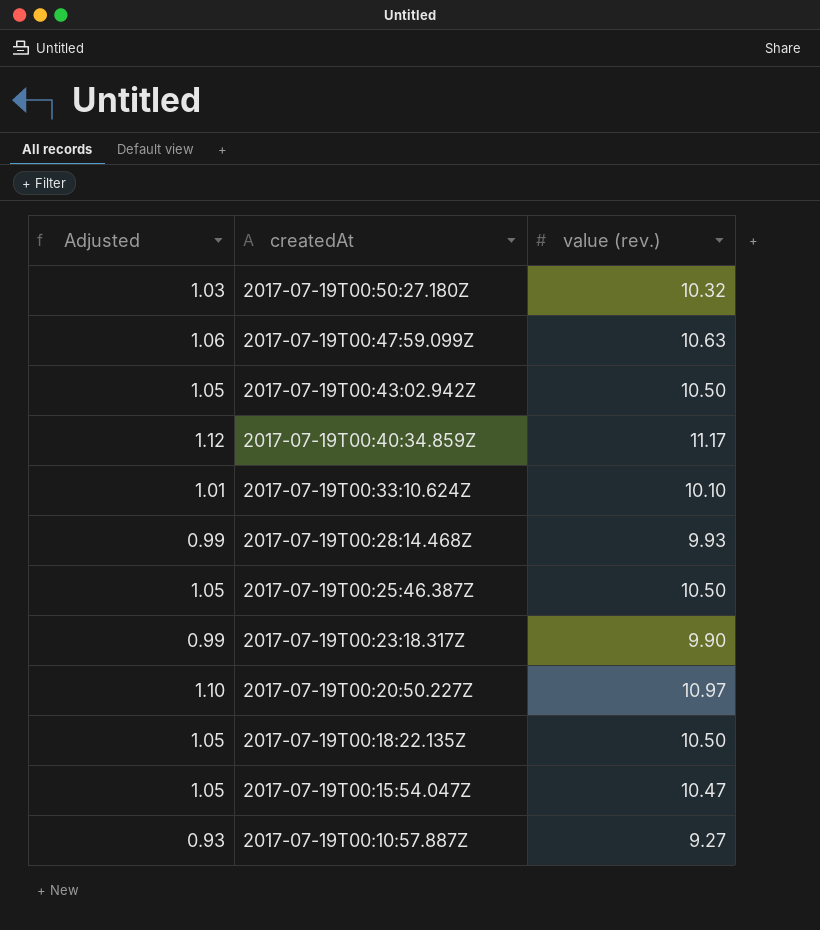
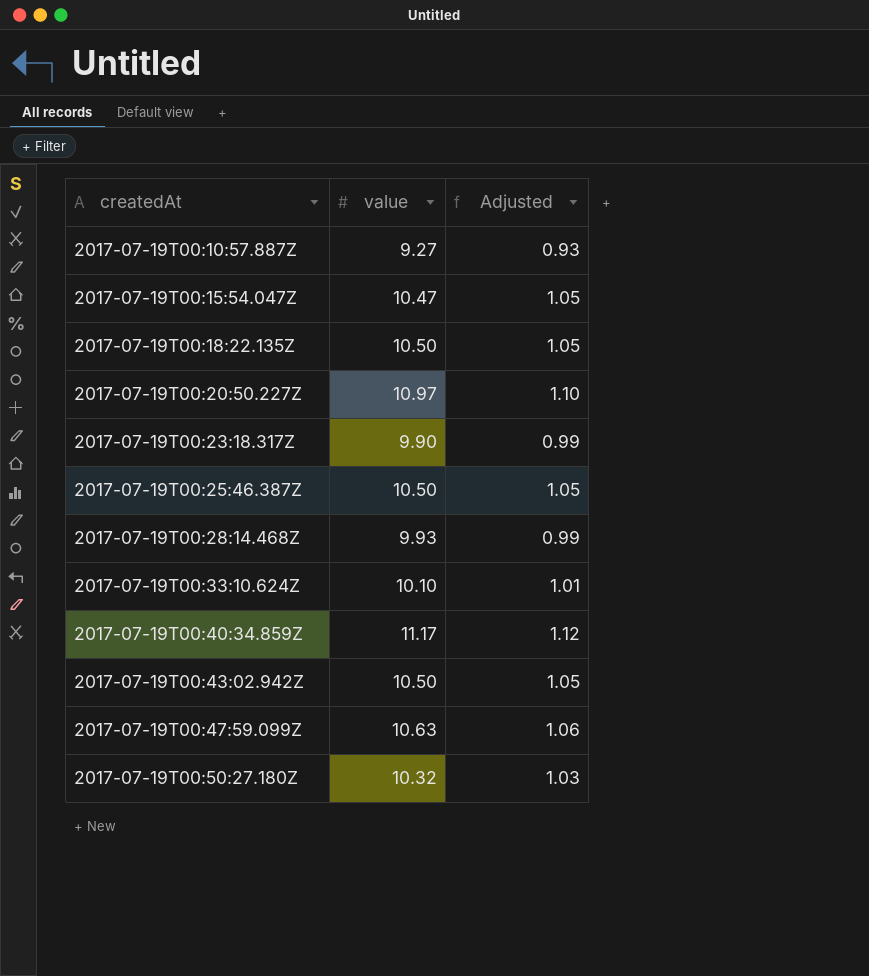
row order: createdAt descending -> createdAt ascending
column name: value (rev.) -> value
column Adjusted | position: 1 -> 3

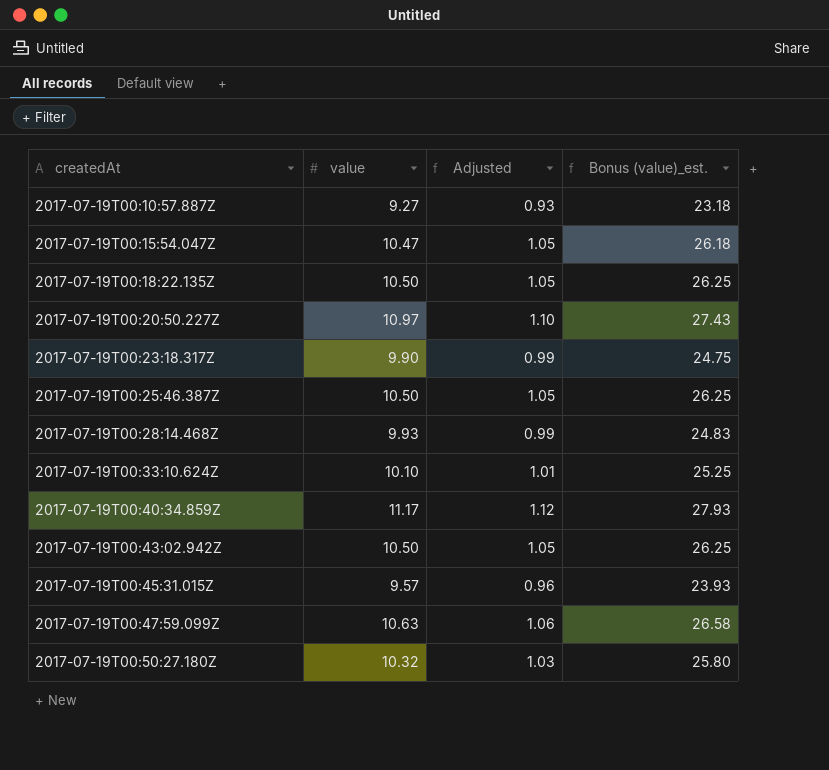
column Bonus (value)_est. | formula: none -> [value] * 2.5
row 2017-07-19T00:45:31.015Z: none -> 9.57 | 0.96 | 23.93

